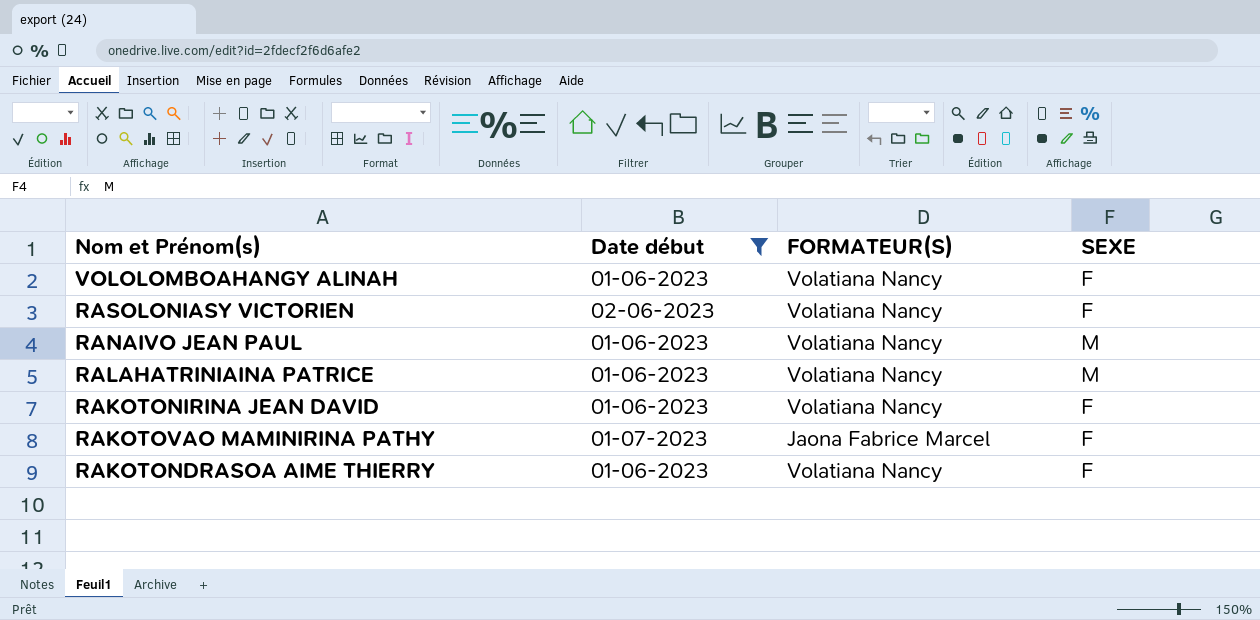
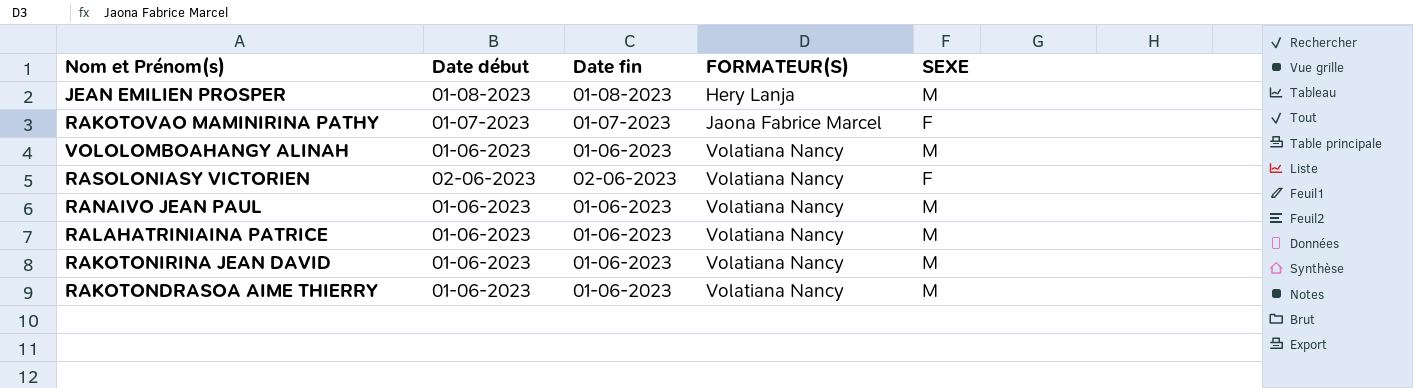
filter: Date début != 01-08-2023 -> none
row order: none -> FORMATEUR(S) ascending
column Date fin | position: none -> 3
VOLOLOMBOAHANGY ALINAH | SEXE: F -> M
RAKOTONIRINA JEAN DAVID | SEXE: F -> M
RAKOTONDRASOA AIME THIERRY | SEXE: F -> M

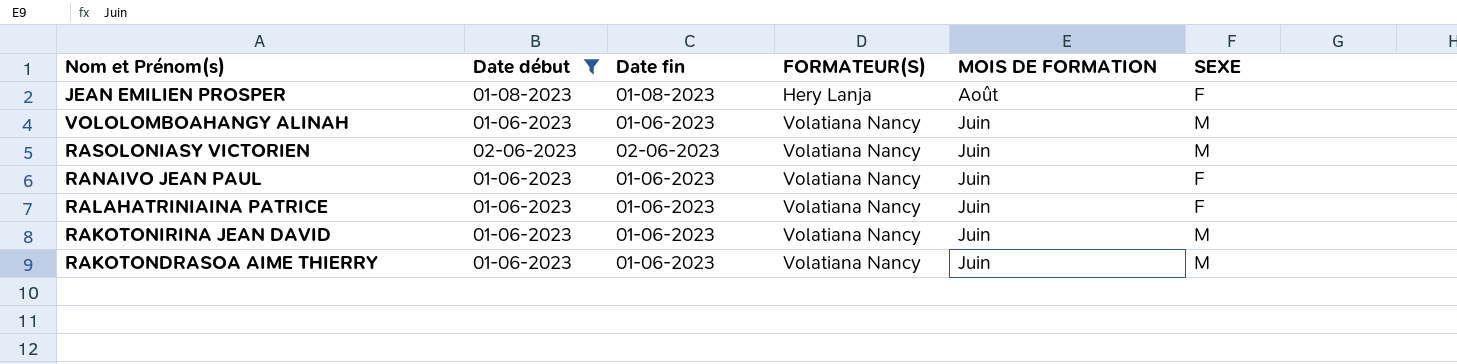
filter: none -> Date début != 01-07-2023
column MOIS DE FORMATION | position: none -> 5
JEAN EMILIEN PROSPER | SEXE: M -> F
RASOLONIASY VICTORIEN | SEXE: F -> M
RANAIVO JEAN PAUL | SEXE: M -> F
RALAHATRINIAINA PATRICE | SEXE: M -> F

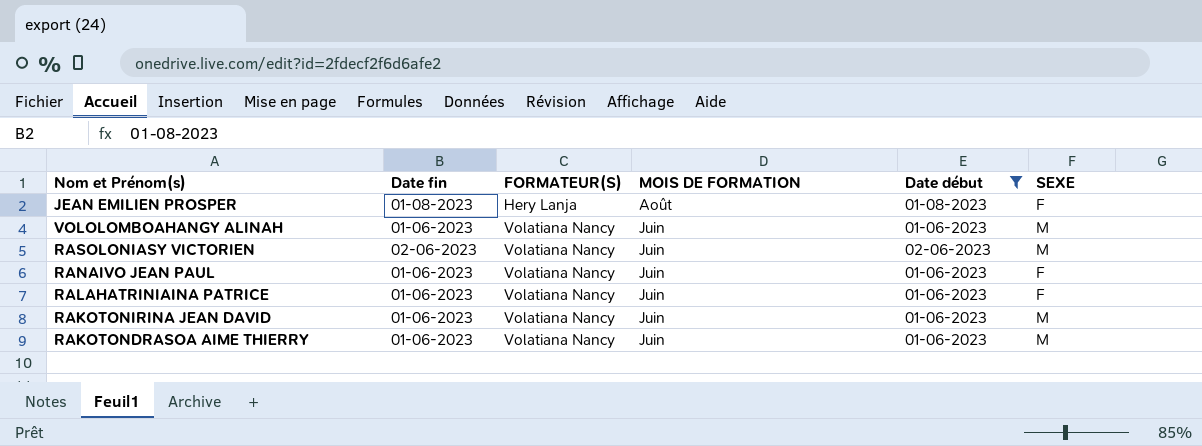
column Date début | position: 2 -> 5

